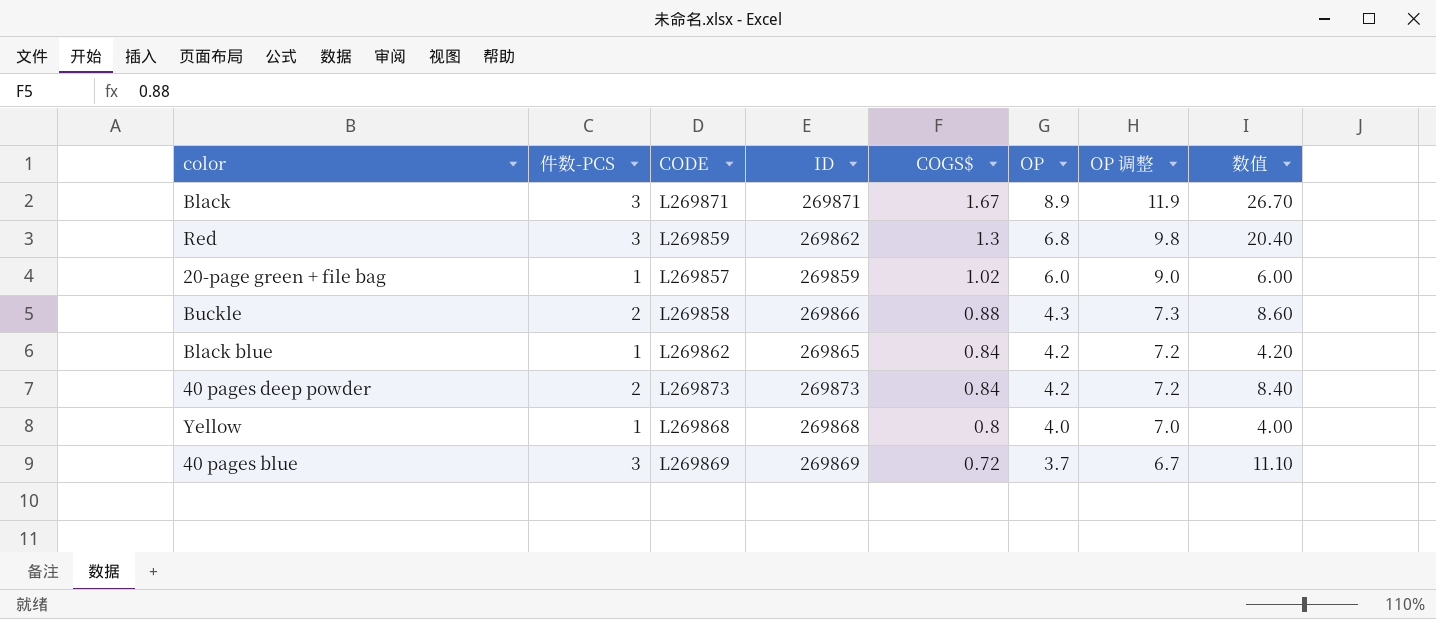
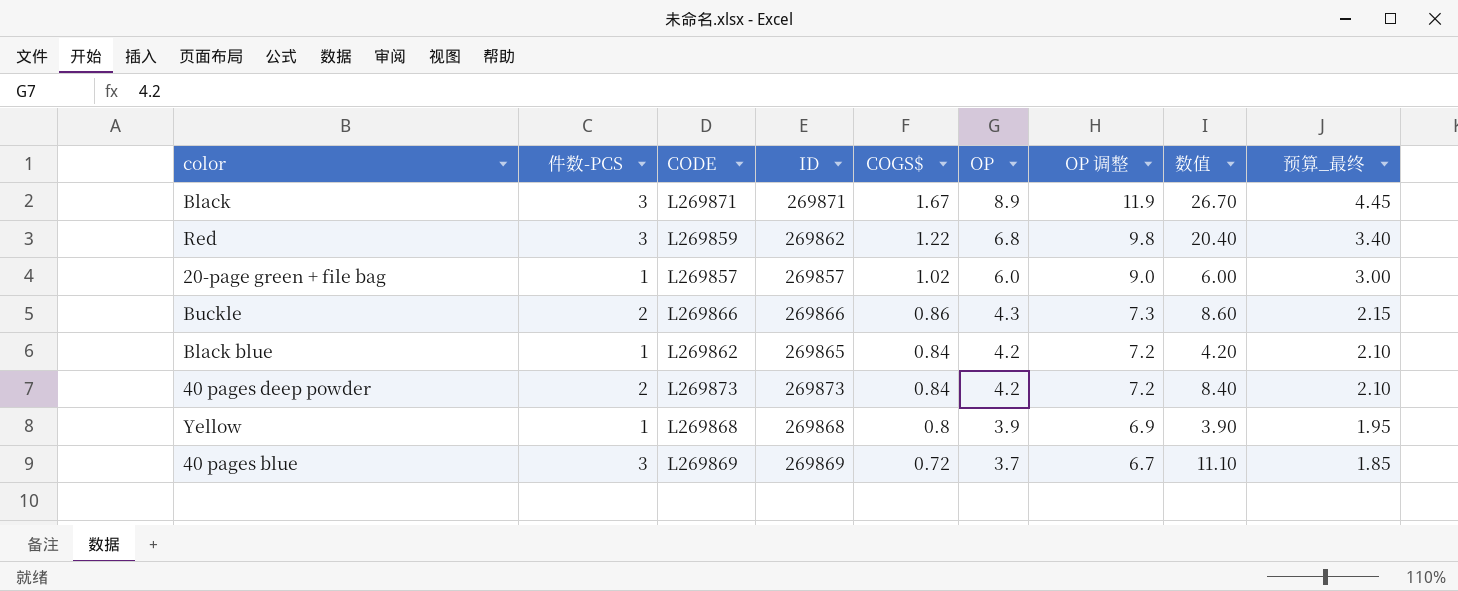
column 预算_最终 | formula: none -> [OP] * 0.5
Red | COGS$: 1.3 -> 1.22
20-page green + file bag | ID: 269859 -> 269857
Buckle | CODE: L269858 -> L269866
Buckle | COGS$: 0.88 -> 0.86
Yellow | OP: 4.0 -> 3.9
Yellow | OP 调整: 7.0 -> 6.9
Yellow | 数值: 4.00 -> 3.90

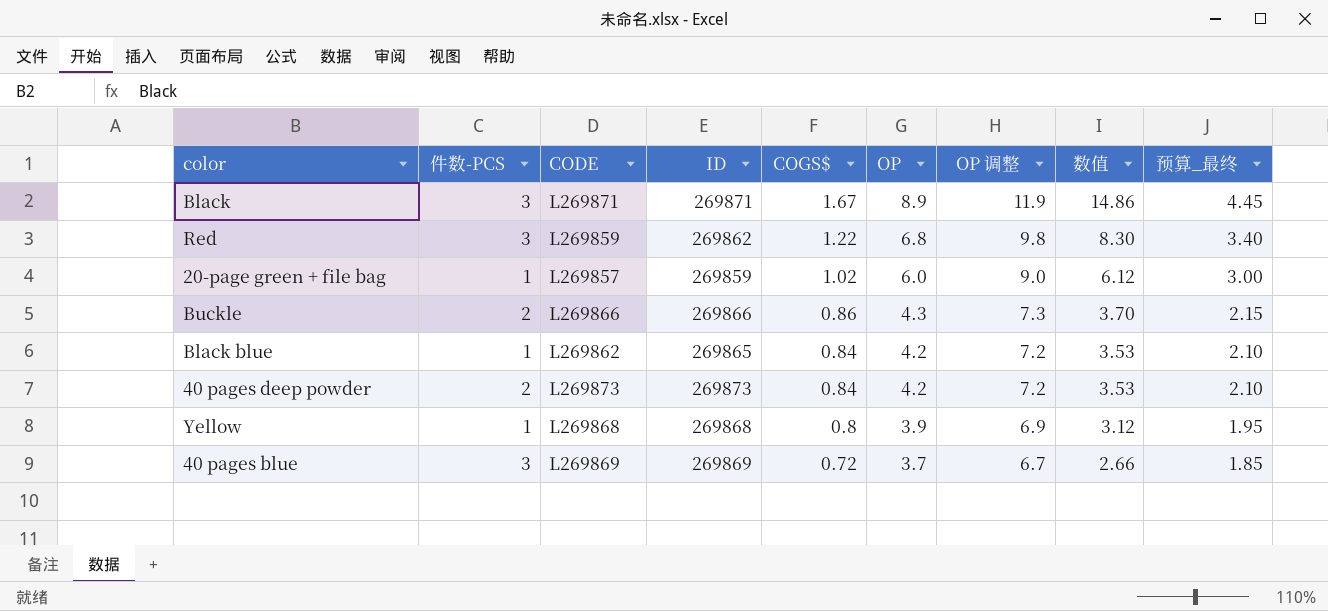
column 数值 | formula: [件数-PCS] * [OP] -> [COGS$] * [OP]
20-page green + file bag | ID: 269857 -> 269859

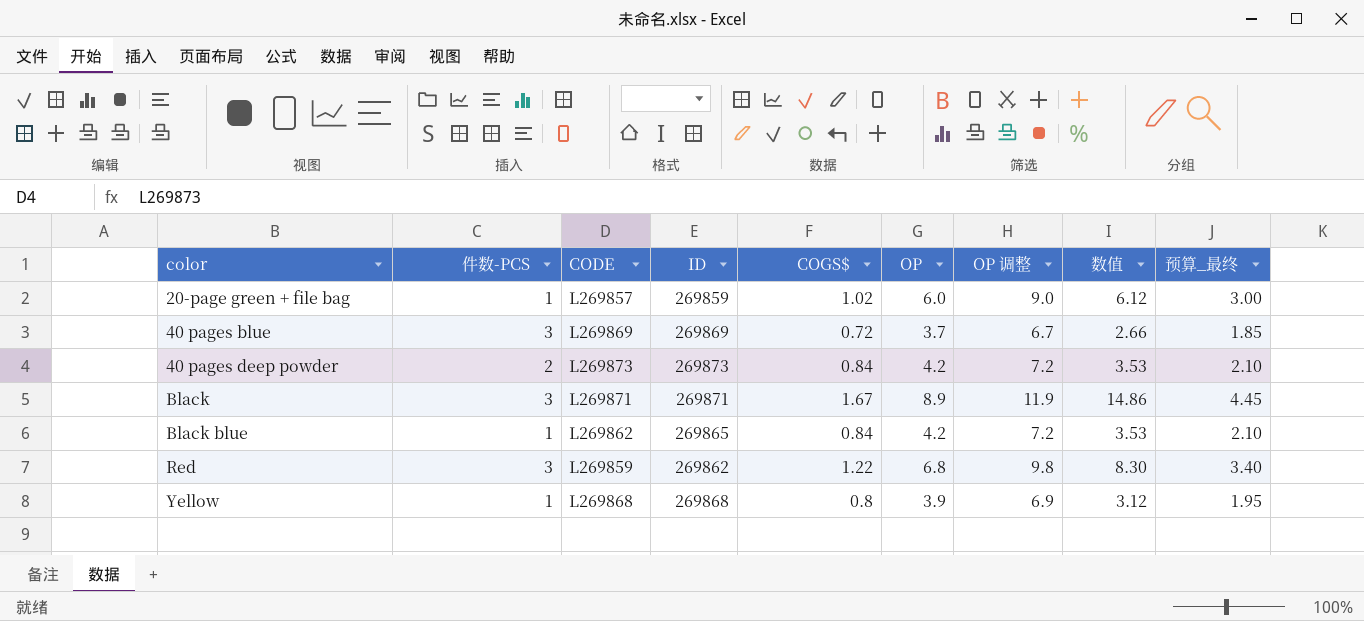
row order: COGS$ descending -> color ascending
row Buckle: 2 | L269866 | 269866 | 0.86 | 4.3 | 7.3 | 3.70 | 2.15 -> none

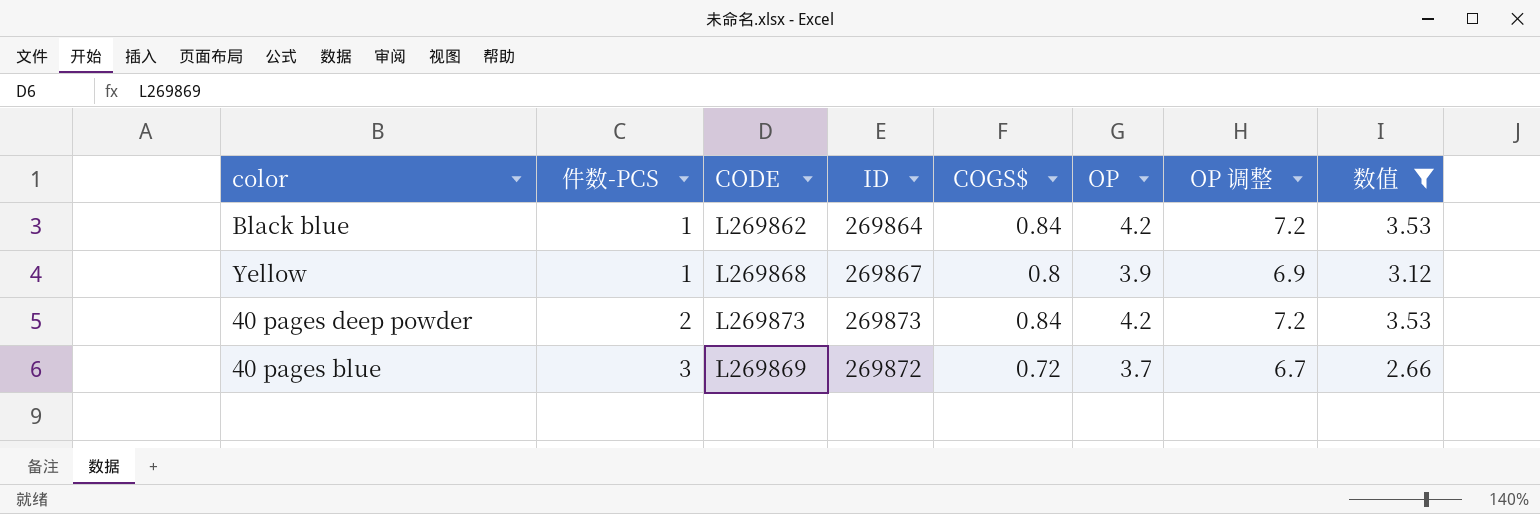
filter: none -> 数值 <= 3.53
row order: color ascending -> 件数-PCS ascending
column 预算_最终 | formula: [OP] * 0.5 -> none
Black blue | ID: 269865 -> 269864
Yellow | ID: 269868 -> 269867
40 pages blue | ID: 269869 -> 269872

